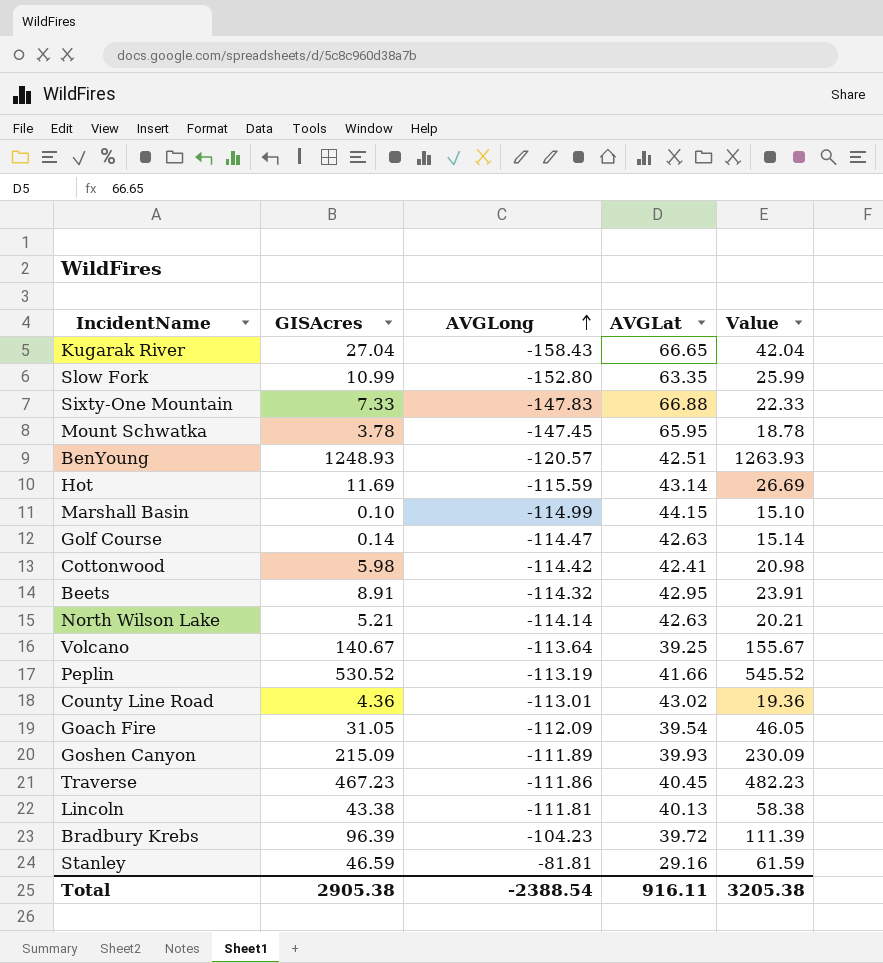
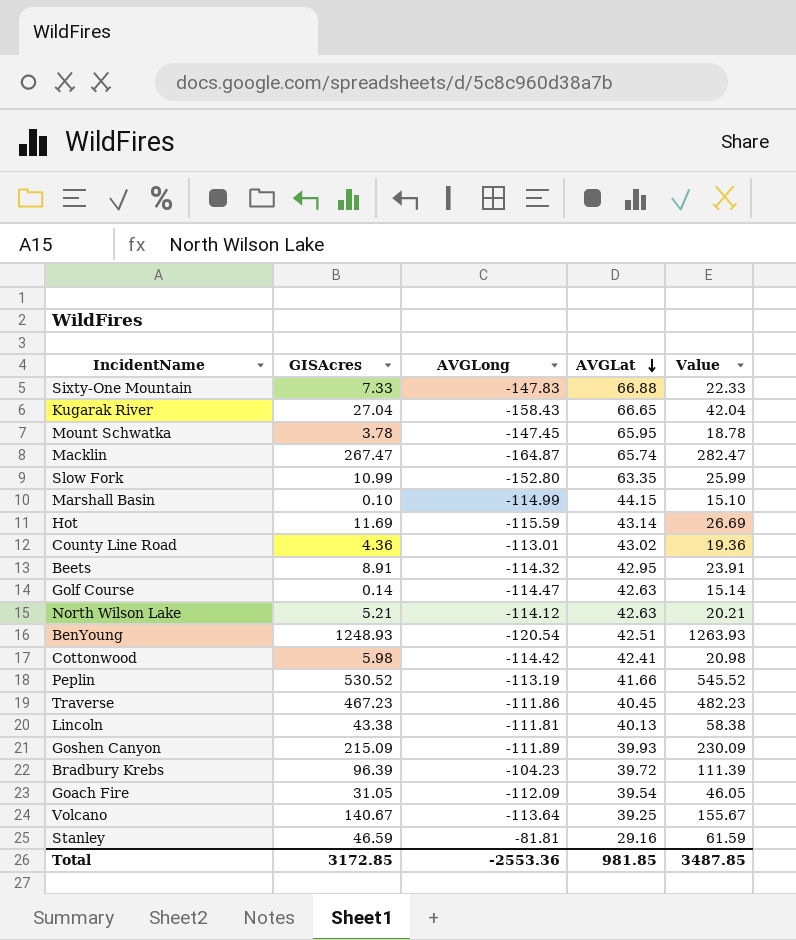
row order: AVGLong ascending -> AVGLat descending
row Macklin: none -> 267.47 | -164.87 | 65.74 | 282.47
North Wilson Lake | AVGLong: -114.14 -> -114.12
BenYoung | AVGLong: -120.57 -> -120.54
Total | GISAcres: 2905.38 -> 3172.85
Total | AVGLong: -2388.54 -> -2553.36
Total | AVGLat: 916.11 -> 981.85
Total | Value: 3205.38 -> 3487.85

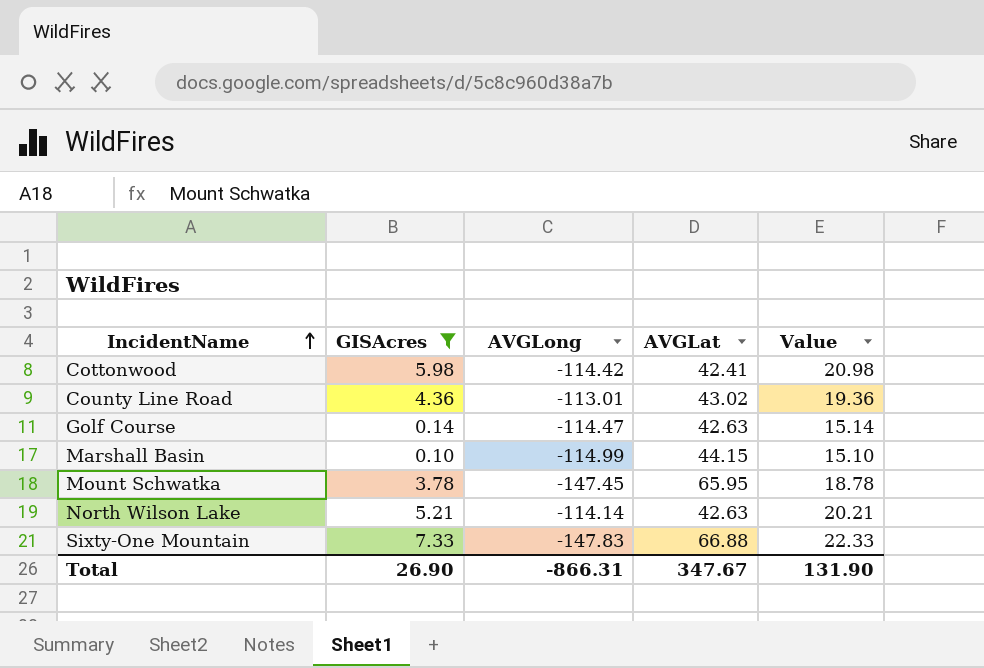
filter: none -> GISAcres <= 7.33
row order: AVGLat descending -> IncidentName ascending
North Wilson Lake | AVGLong: -114.12 -> -114.14
Total | GISAcres: 3172.85 -> 26.90
Total | AVGLong: -2553.36 -> -866.31
Total | AVGLat: 981.85 -> 347.67
Total | Value: 3487.85 -> 131.90

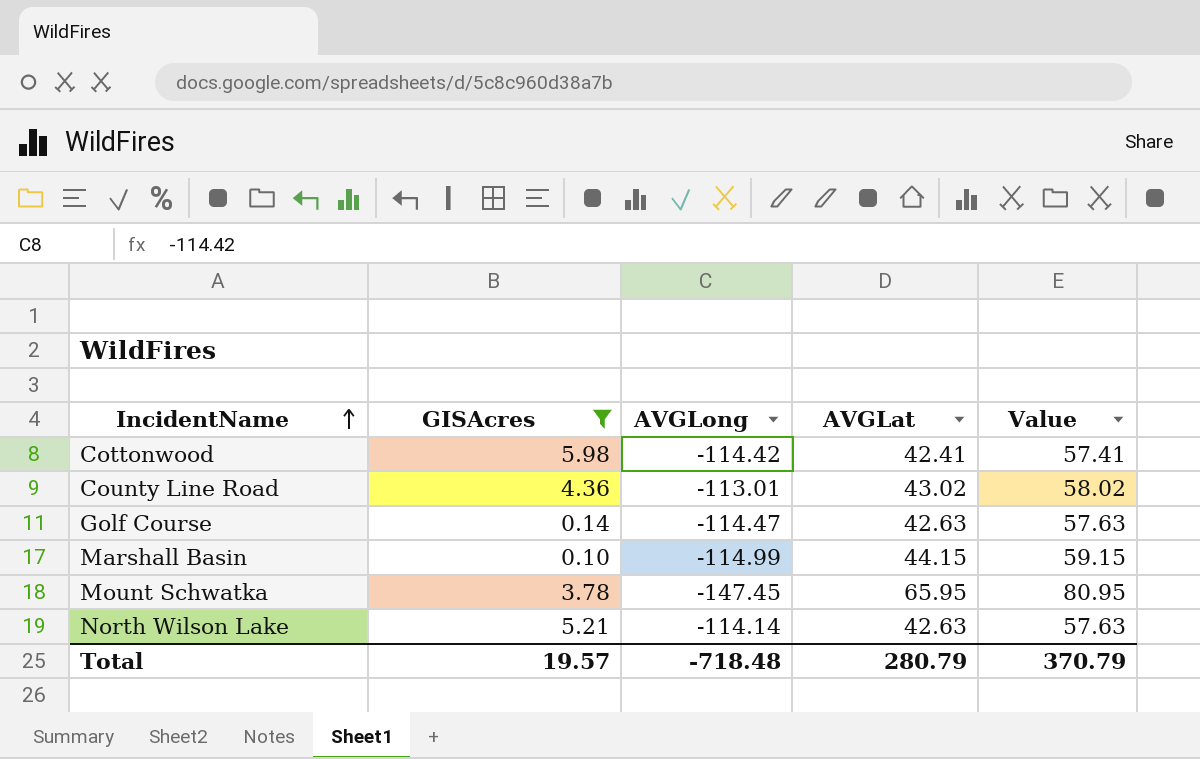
column Value | formula: [GISAcres] + 15 -> [AVGLat] + 15
row Sixty-One Mountain: 7.33 | -147.83 | 66.88 | 22.33 -> none
Total | GISAcres: 26.90 -> 19.57
Total | AVGLong: -866.31 -> -718.48
Total | AVGLat: 347.67 -> 280.79
Total | Value: 131.90 -> 370.79

